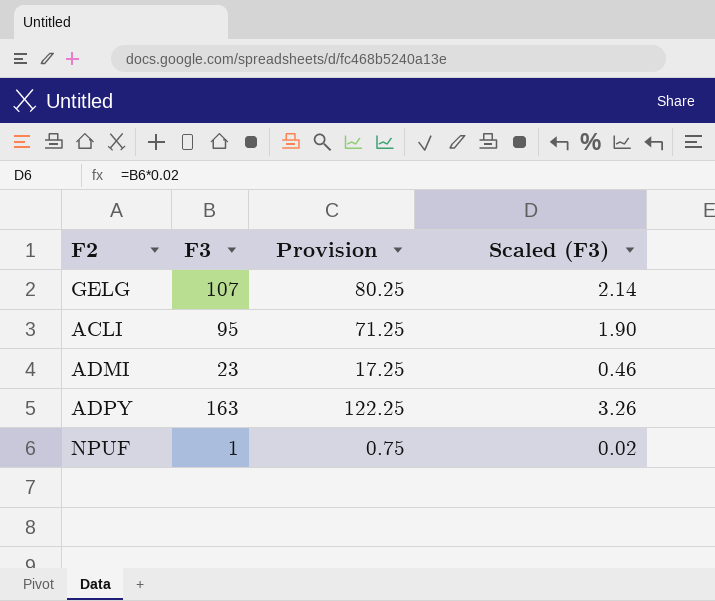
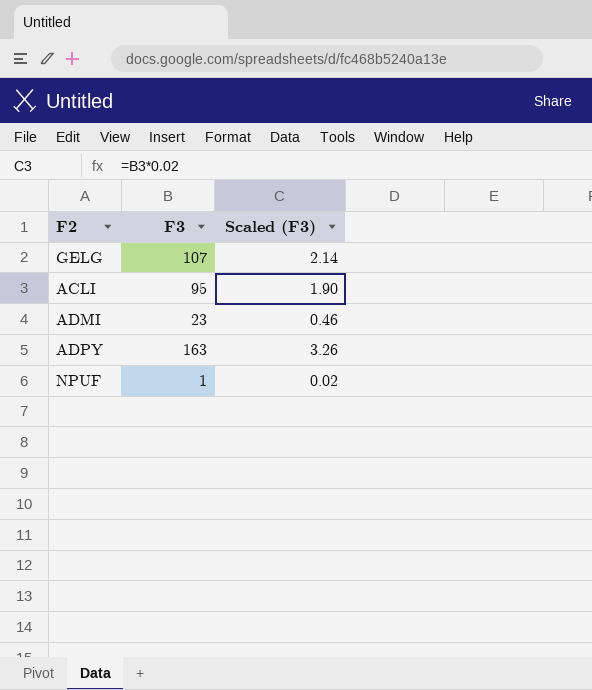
column Provision | formula: [F3] * 0.75 -> none

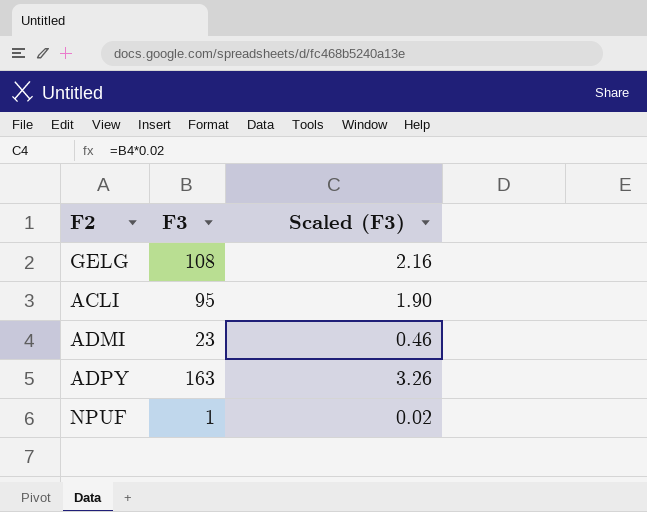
GELG | F3: 107 -> 108
GELG | Scaled (F3): 2.14 -> 2.16

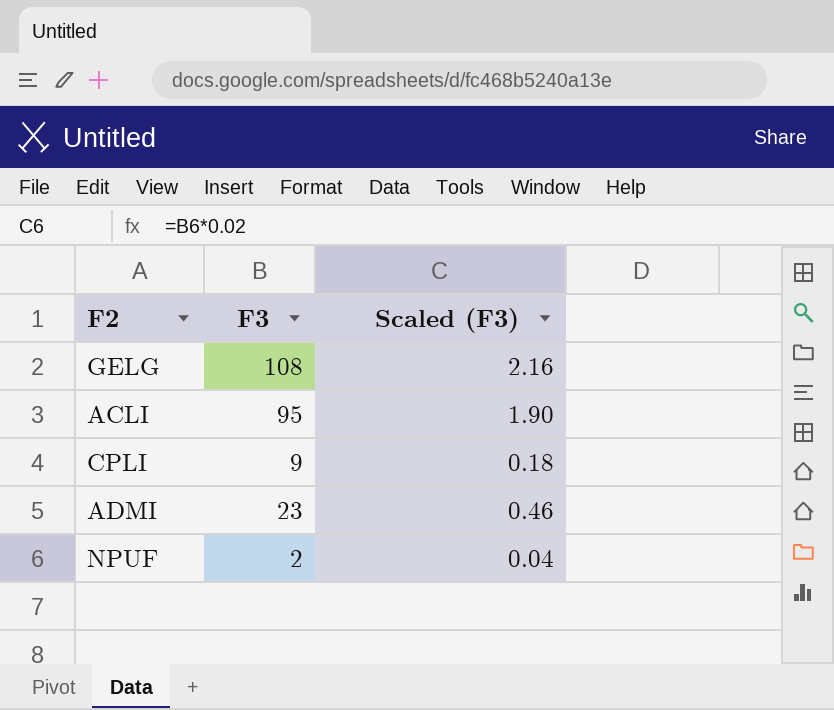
row ADPY: 163 | 3.26 -> none
row CPLI: none -> 9 | 0.18
NPUF | F3: 1 -> 2
NPUF | Scaled (F3): 0.02 -> 0.04

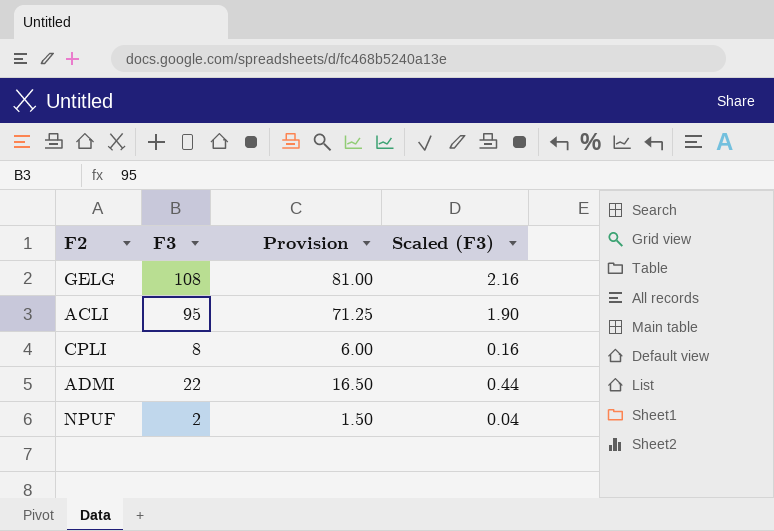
column Provision | formula: none -> [F3] * 0.75
CPLI | F3: 9 -> 8
CPLI | Scaled (F3): 0.18 -> 0.16
ADMI | F3: 23 -> 22
ADMI | Scaled (F3): 0.46 -> 0.44

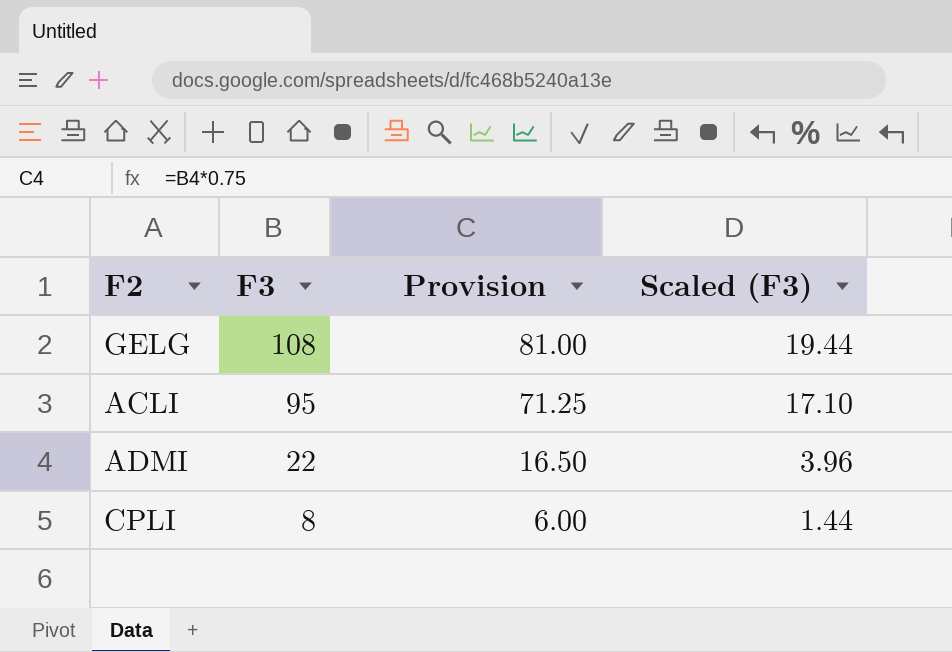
row order: none -> F3 descending
column Scaled (F3) | formula: [F3] * 0.02 -> [F3] * 0.18
row NPUF: 2 | 1.50 | 0.04 -> none

